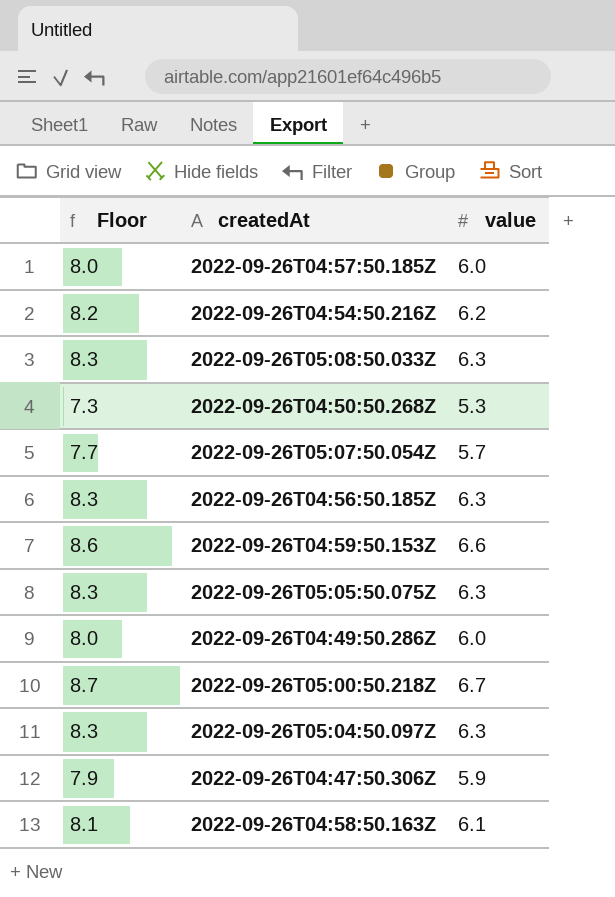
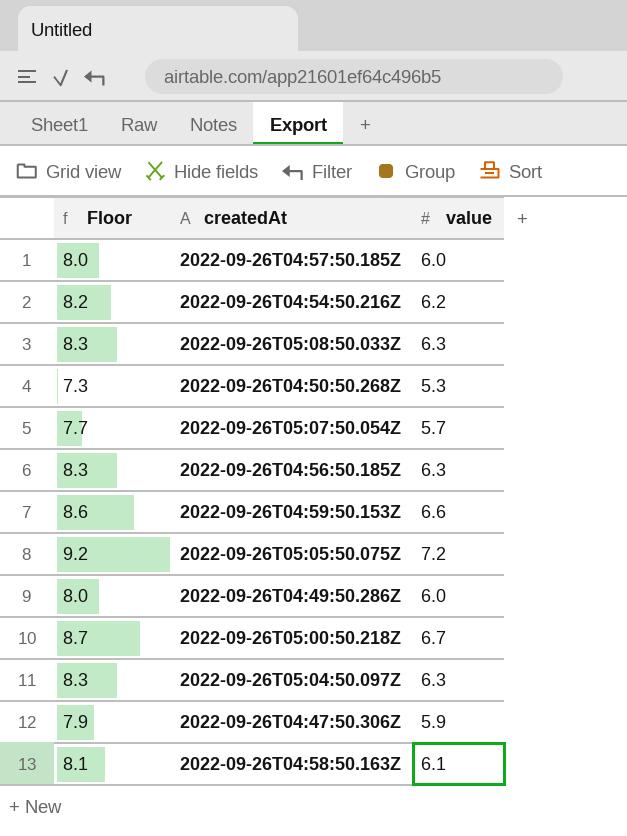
2022-09-26T05:05:50.075Z | Floor: 8.3 -> 9.2
2022-09-26T05:05:50.075Z | value: 6.3 -> 7.2

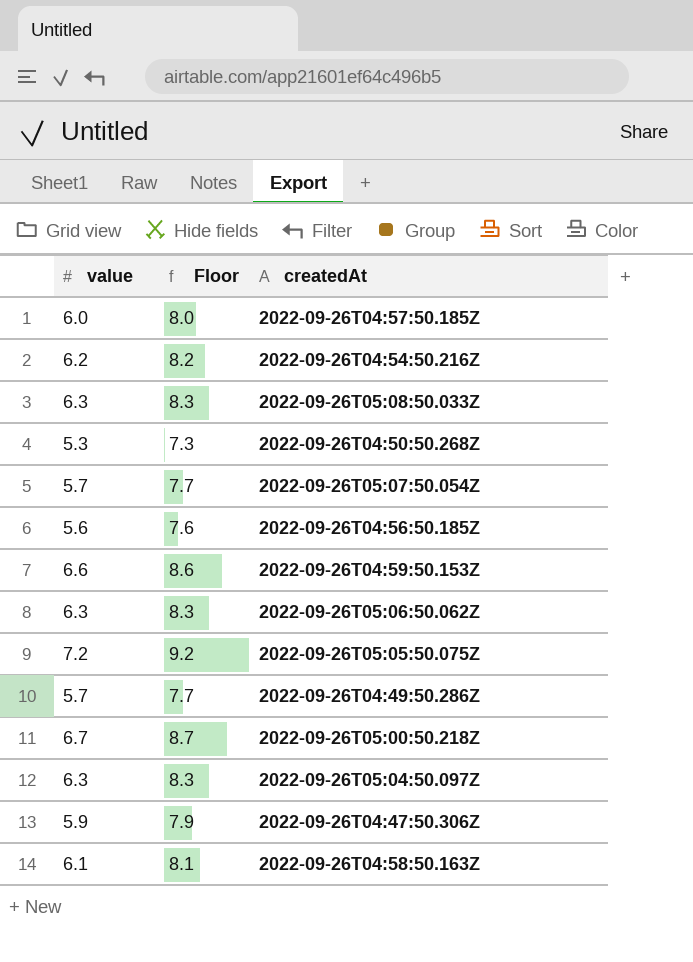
column value | position: 3 -> 1
2022-09-26T04:56:50.185Z | value: 6.3 -> 5.6
2022-09-26T04:56:50.185Z | Floor: 8.3 -> 7.6
row 2022-09-26T05:06:50.062Z: none -> 6.3 | 8.3
2022-09-26T04:49:50.286Z | value: 6.0 -> 5.7
2022-09-26T04:49:50.286Z | Floor: 8.0 -> 7.7

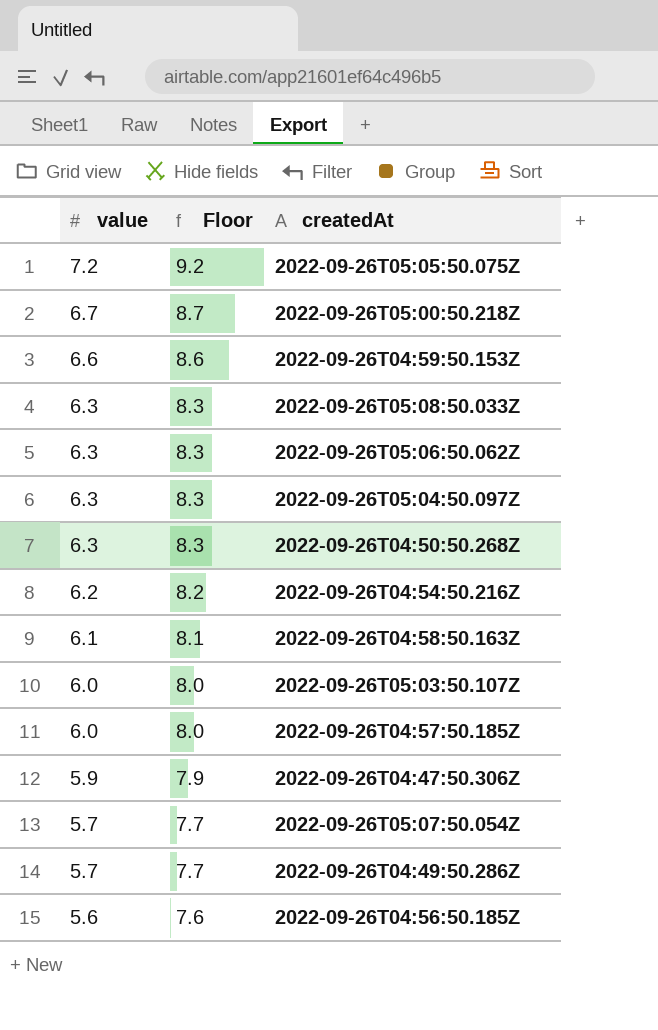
row order: none -> value descending
2022-09-26T04:50:50.268Z | value: 5.3 -> 6.3
2022-09-26T04:50:50.268Z | Floor: 7.3 -> 8.3
row 2022-09-26T05:03:50.107Z: none -> 6.0 | 8.0

